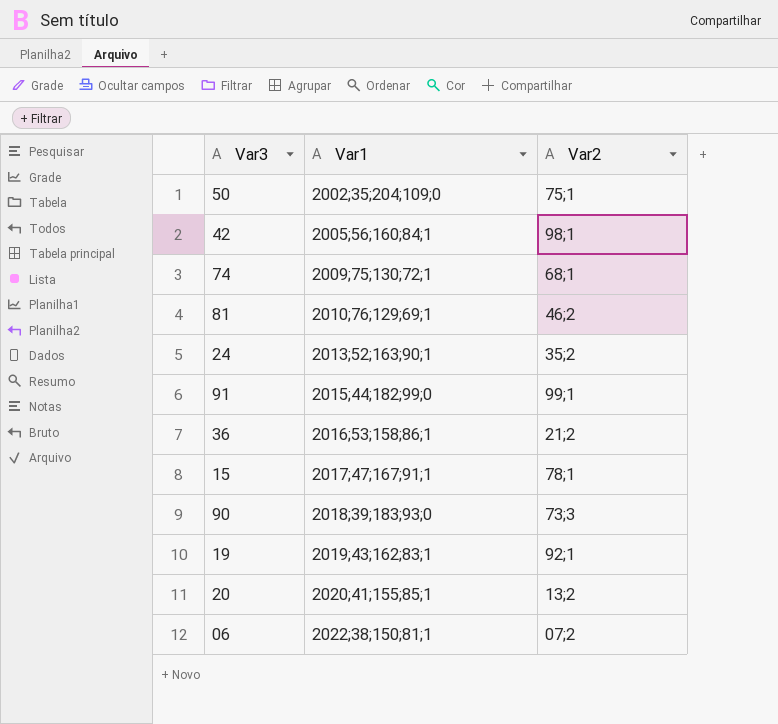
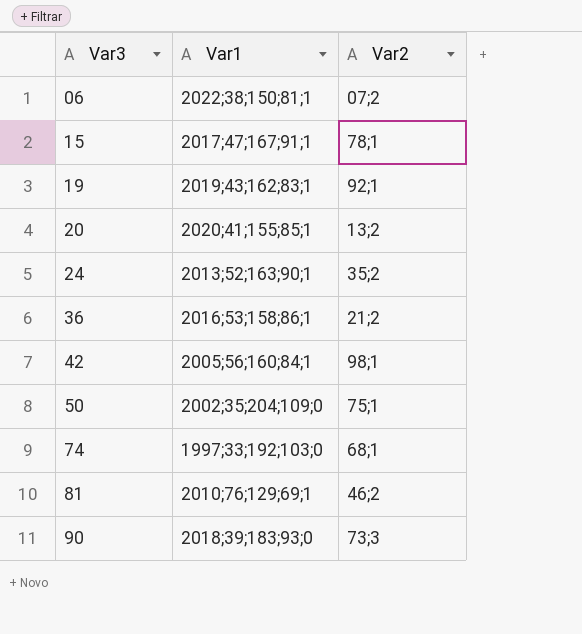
row order: Var1 ascending -> Var3 ascending
row 91: 2015;44;182;99;0 | 99;1 -> none
74 | Var1: 2009;75;130;72;1 -> 1997;33;192;103;0

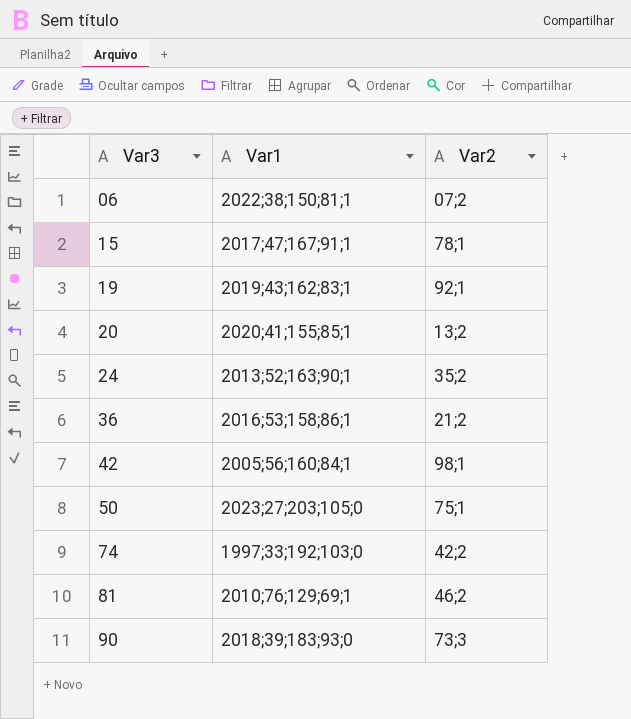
50 | Var1: 2002;35;204;109;0 -> 2023;27;203;105;0
74 | Var2: 68;1 -> 42;2

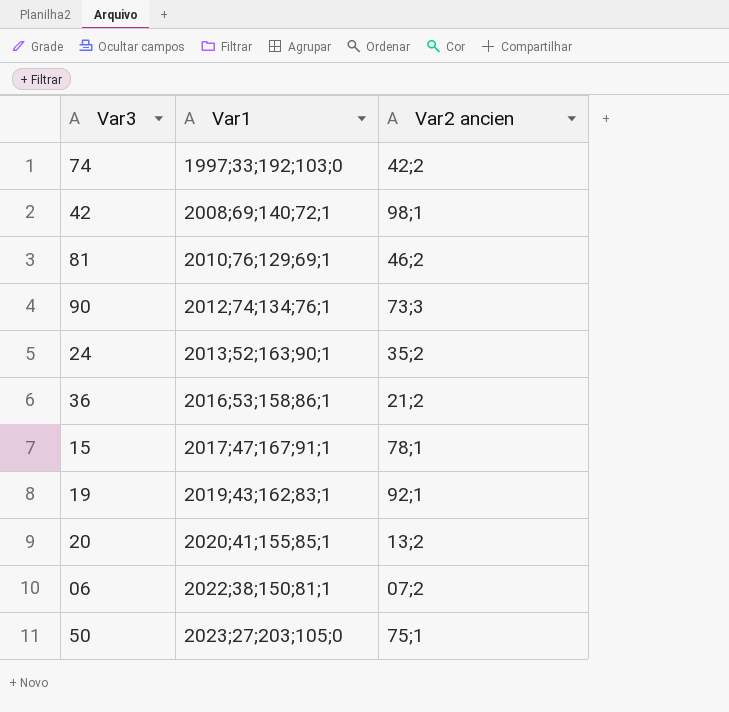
row order: Var3 ascending -> Var1 ascending
column name: Var2 -> Var2 ancien
42 | Var1: 2005;56;160;84;1 -> 2008;69;140;72;1
90 | Var1: 2018;39;183;93;0 -> 2012;74;134;76;1

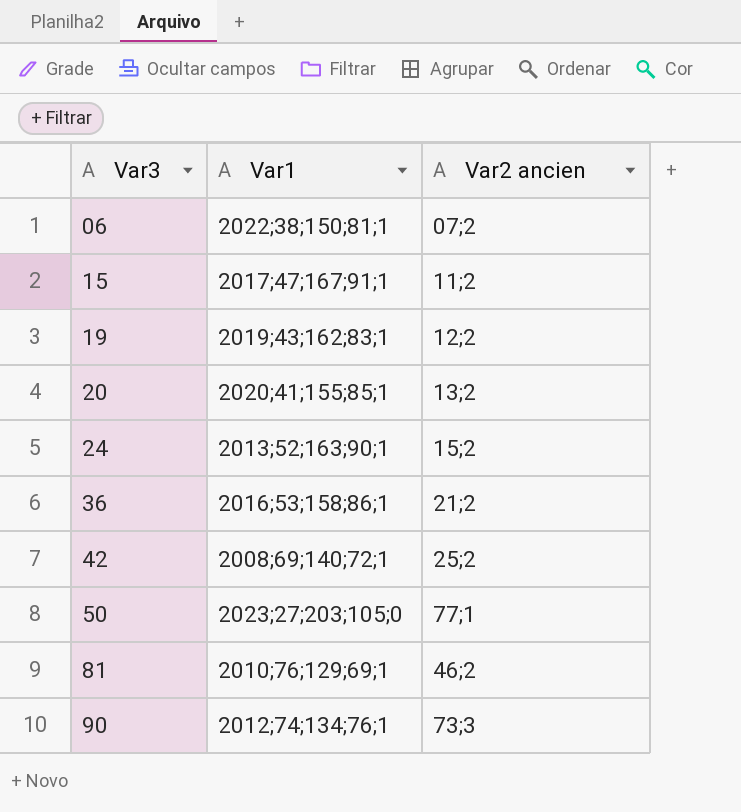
row order: Var1 ascending -> Var3 ascending
row 74: 1997;33;192;103;0 | 42;2 -> none
15 | Var2 ancien: 78;1 -> 11;2
19 | Var2 ancien: 92;1 -> 12;2
24 | Var2 ancien: 35;2 -> 15;2
42 | Var2 ancien: 98;1 -> 25;2
50 | Var2 ancien: 75;1 -> 77;1

